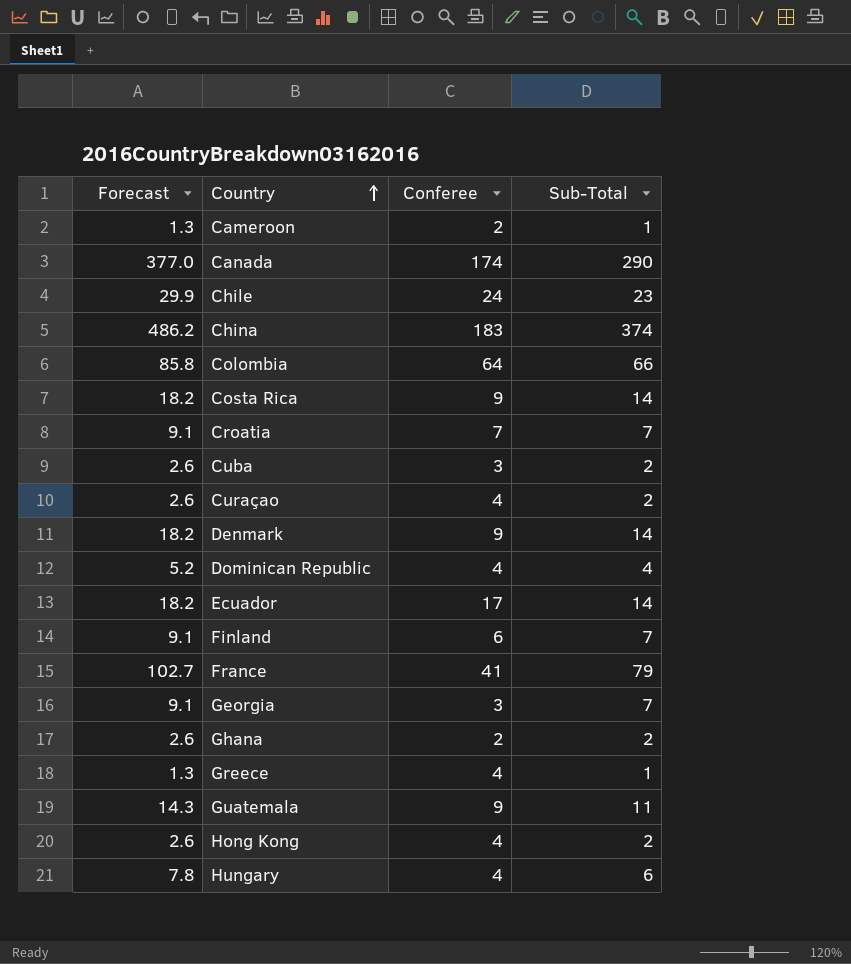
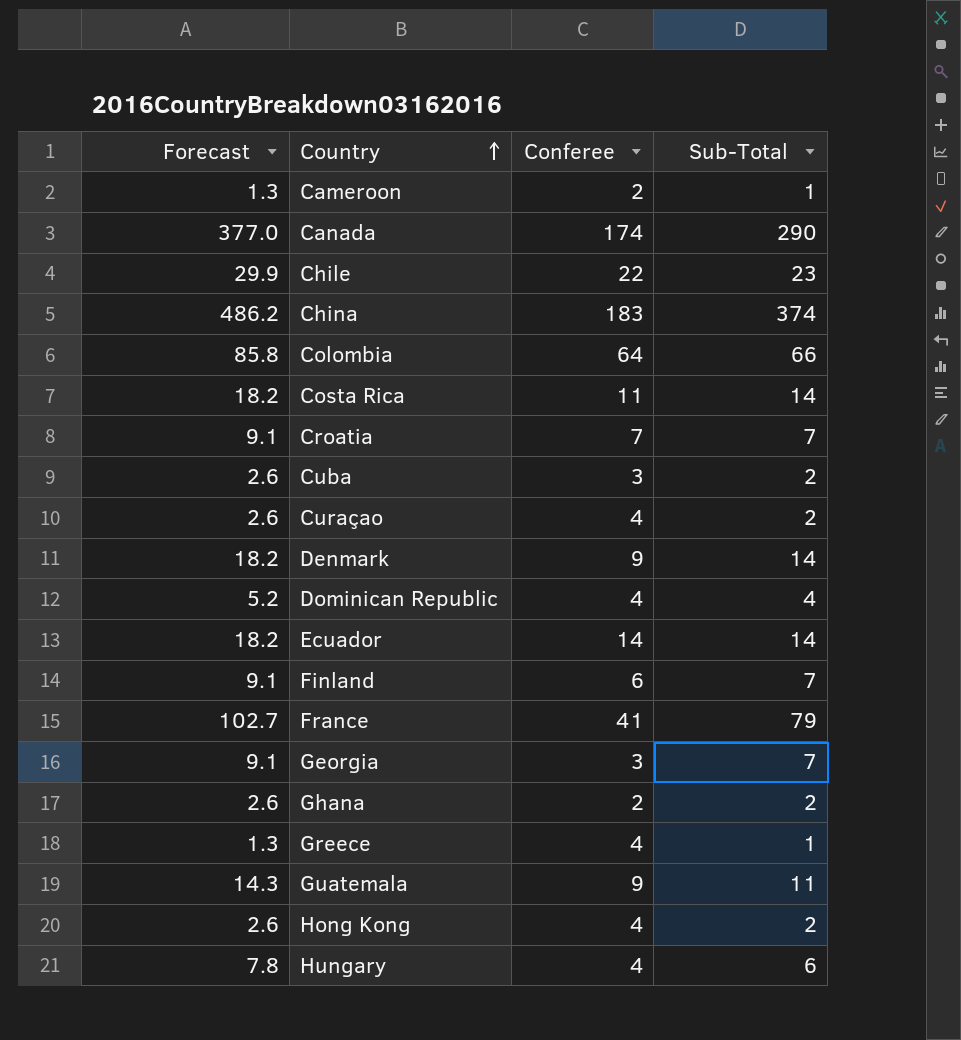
Chile | Conferee: 24 -> 22
Costa Rica | Conferee: 9 -> 11
Ecuador | Conferee: 17 -> 14

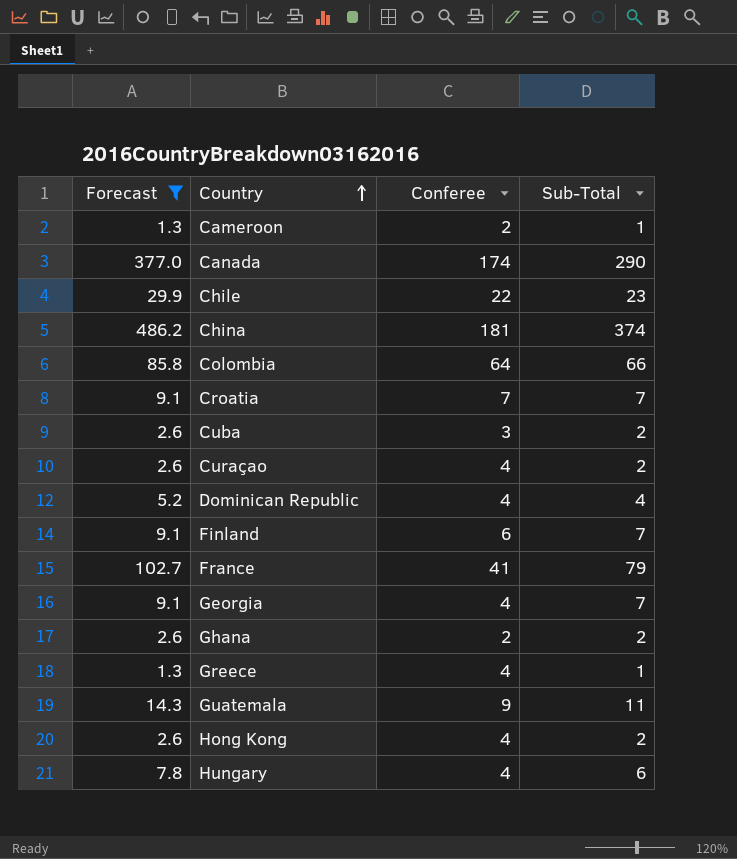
filter: none -> Forecast != 18.2
China | Conferee: 183 -> 181
Georgia | Conferee: 3 -> 4

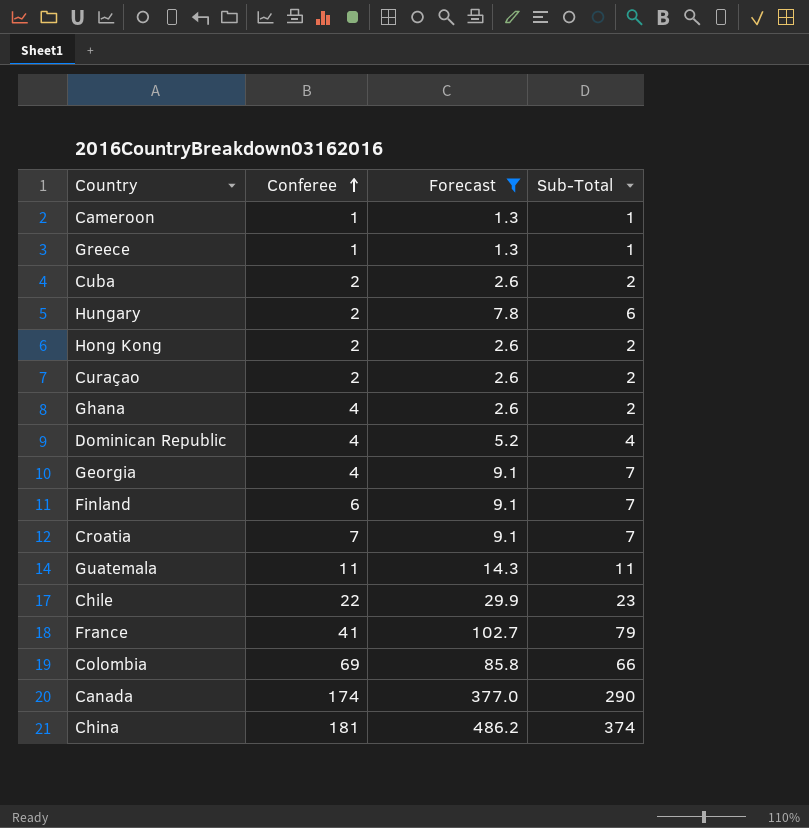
row order: Country ascending -> Conferee ascending
column Forecast | position: 1 -> 3
Cameroon | Conferee: 2 -> 1
Greece | Conferee: 4 -> 1
Cuba | Conferee: 3 -> 2
Hungary | Conferee: 4 -> 2
Hong Kong | Conferee: 4 -> 2
Curaçao | Conferee: 4 -> 2
Ghana | Conferee: 2 -> 4
Guatemala | Conferee: 9 -> 11
Colombia | Conferee: 64 -> 69

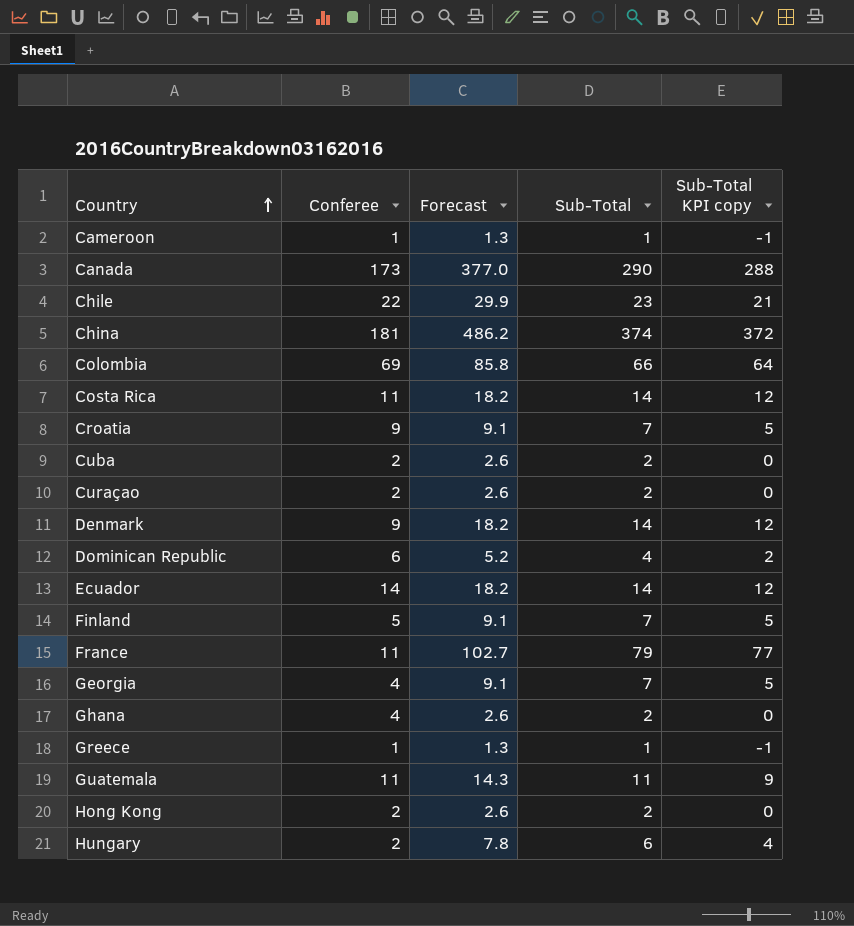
filter: Forecast != 18.2 -> none
row order: Conferee ascending -> Country ascending
column Sub-Total KPI copy | formula: none -> [Sub-Total] - 2
Canada | Conferee: 174 -> 173
Croatia | Conferee: 7 -> 9
Dominican Republic | Conferee: 4 -> 6
Finland | Conferee: 6 -> 5
France | Conferee: 41 -> 11

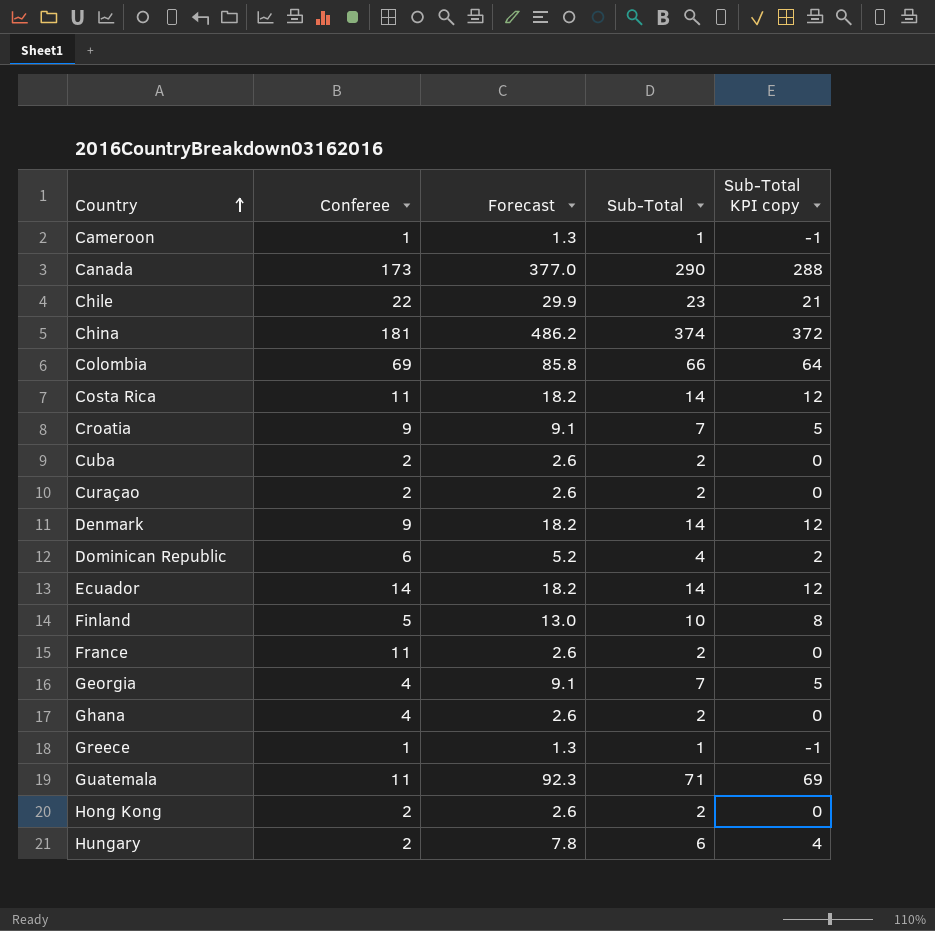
Finland | Forecast: 9.1 -> 13.0
Finland | Sub-Total: 7 -> 10
Finland | Sub-Total KPI copy: 5 -> 8
France | Forecast: 102.7 -> 2.6
France | Sub-Total: 79 -> 2
France | Sub-Total KPI copy: 77 -> 0
Guatemala | Forecast: 14.3 -> 92.3
Guatemala | Sub-Total: 11 -> 71
Guatemala | Sub-Total KPI copy: 9 -> 69

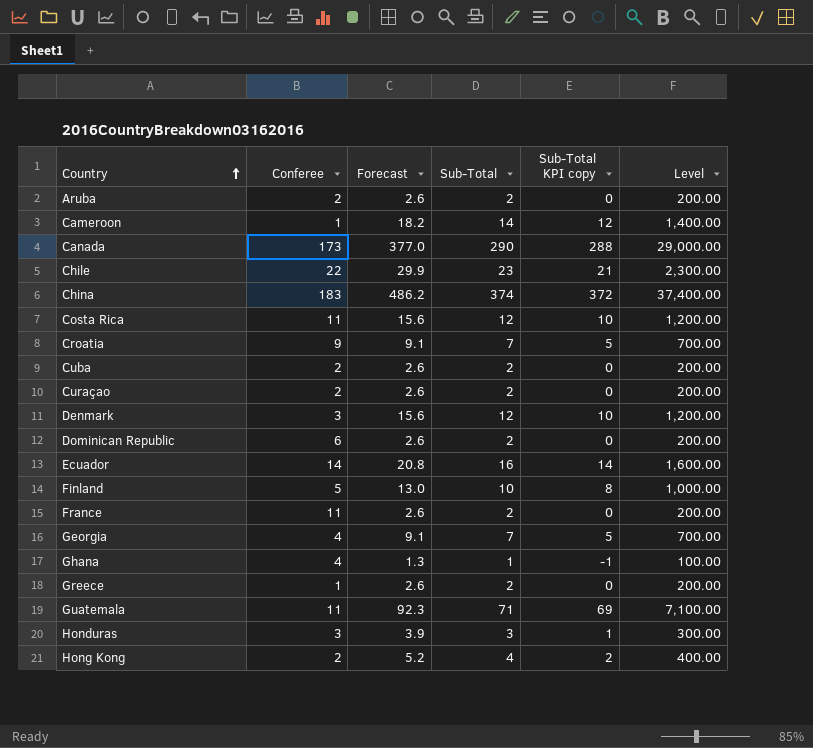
column Level | formula: none -> [Sub-Total] * 100
row Colombia: 69 | 85.8 | 66 | 64 -> none
row Hungary: 2 | 7.8 | 6 | 4 -> none
row Aruba: none -> 2 | 2.6 | 2 | 0 | 200.00
Cameroon | Forecast: 1.3 -> 18.2
Cameroon | Sub-Total: 1 -> 14
Cameroon | Sub-Total KPI copy: -1 -> 12
China | Conferee: 181 -> 183
Costa Rica | Forecast: 18.2 -> 15.6
Costa Rica | Sub-Total: 14 -> 12
Costa Rica | Sub-Total KPI copy: 12 -> 10
Denmark | Conferee: 9 -> 3
Denmark | Forecast: 18.2 -> 15.6
Denmark | Sub-Total: 14 -> 12
Denmark | Sub-Total KPI copy: 12 -> 10
Dominican Republic | Forecast: 5.2 -> 2.6
Dominican Republic | Sub-Total: 4 -> 2
Dominican Republic | Sub-Total KPI copy: 2 -> 0
Ecuador | Forecast: 18.2 -> 20.8
Ecuador | Sub-Total: 14 -> 16
Ecuador | Sub-Total KPI copy: 12 -> 14
Ghana | Forecast: 2.6 -> 1.3
Ghana | Sub-Total: 2 -> 1
Ghana | Sub-Total KPI copy: 0 -> -1
Greece | Forecast: 1.3 -> 2.6
Greece | Sub-Total: 1 -> 2
Greece | Sub-Total KPI copy: -1 -> 0
row Honduras: none -> 3 | 3.9 | 3 | 1 | 300.00
Hong Kong | Forecast: 2.6 -> 5.2
Hong Kong | Sub-Total: 2 -> 4
Hong Kong | Sub-Total KPI copy: 0 -> 2

